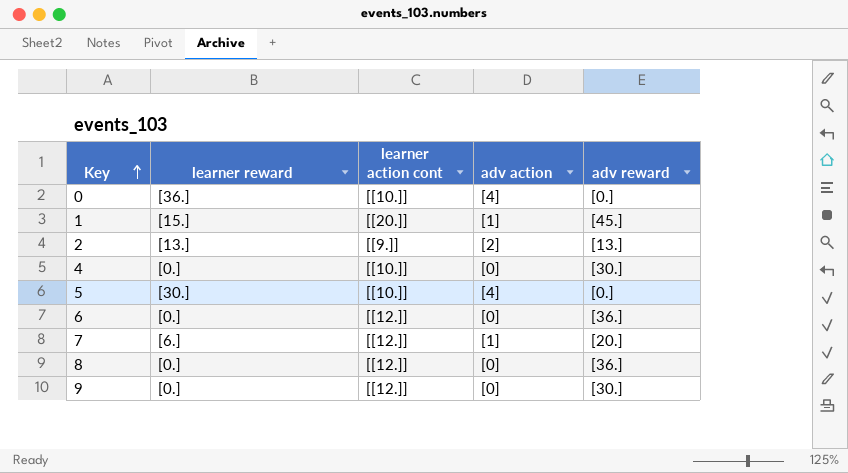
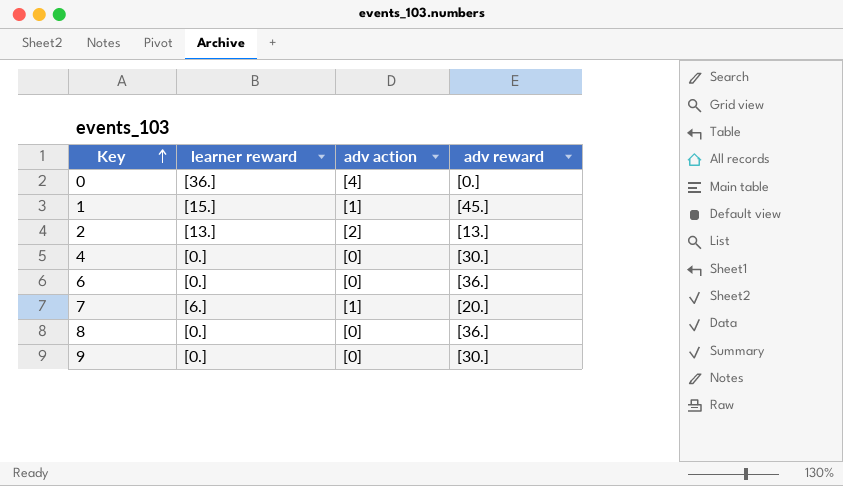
column learner action cont | position: 3 -> none
row 5: [30.] | [[10.]] | [4] | [0.] -> none

